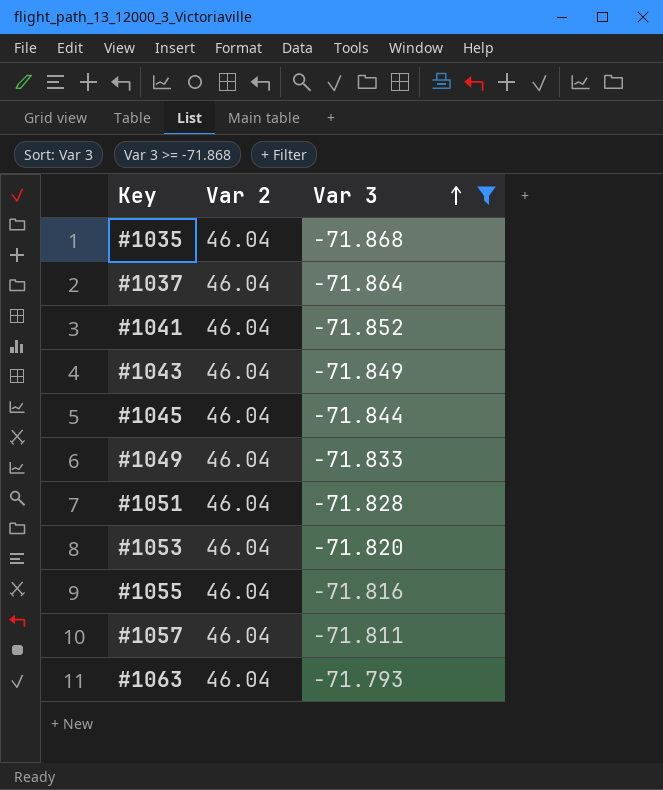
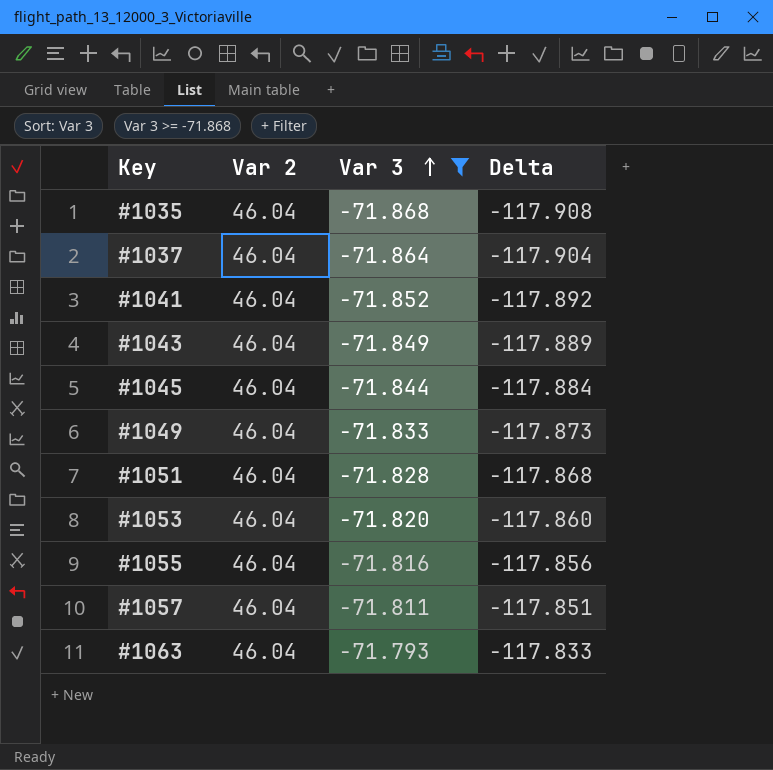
column Delta | formula: none -> [Var 3] - [Var 2]

